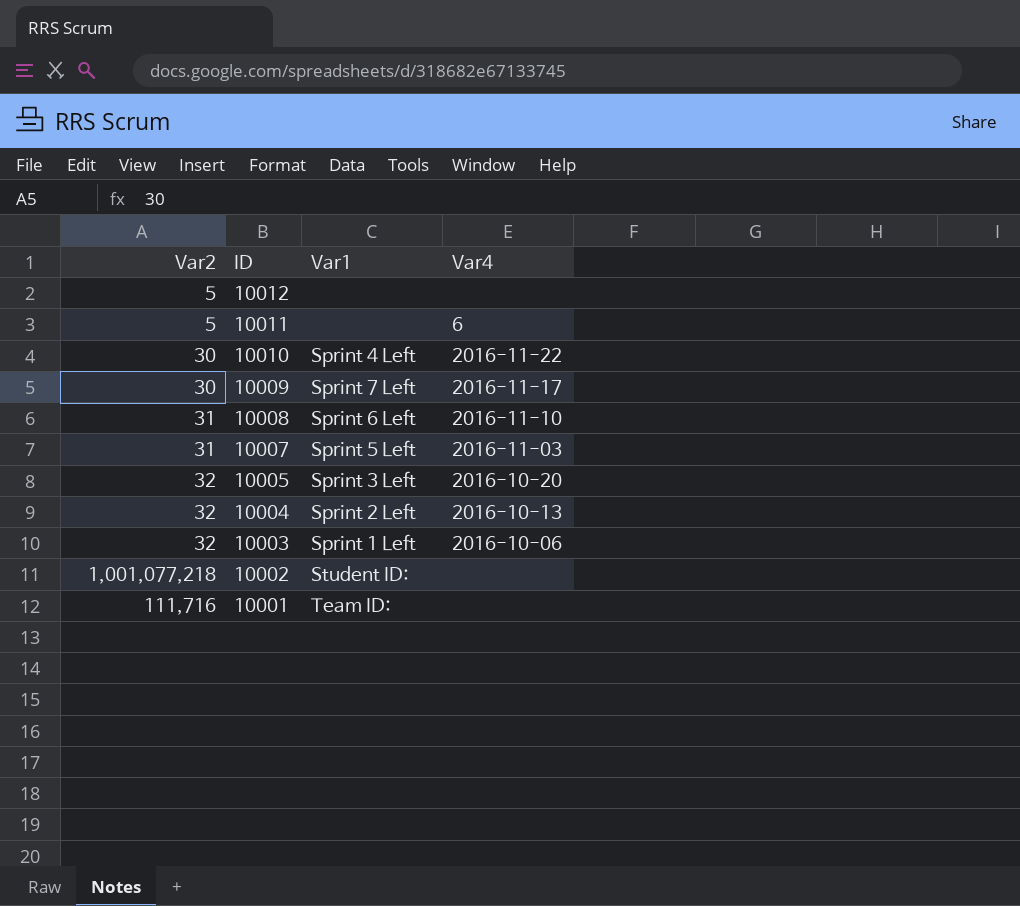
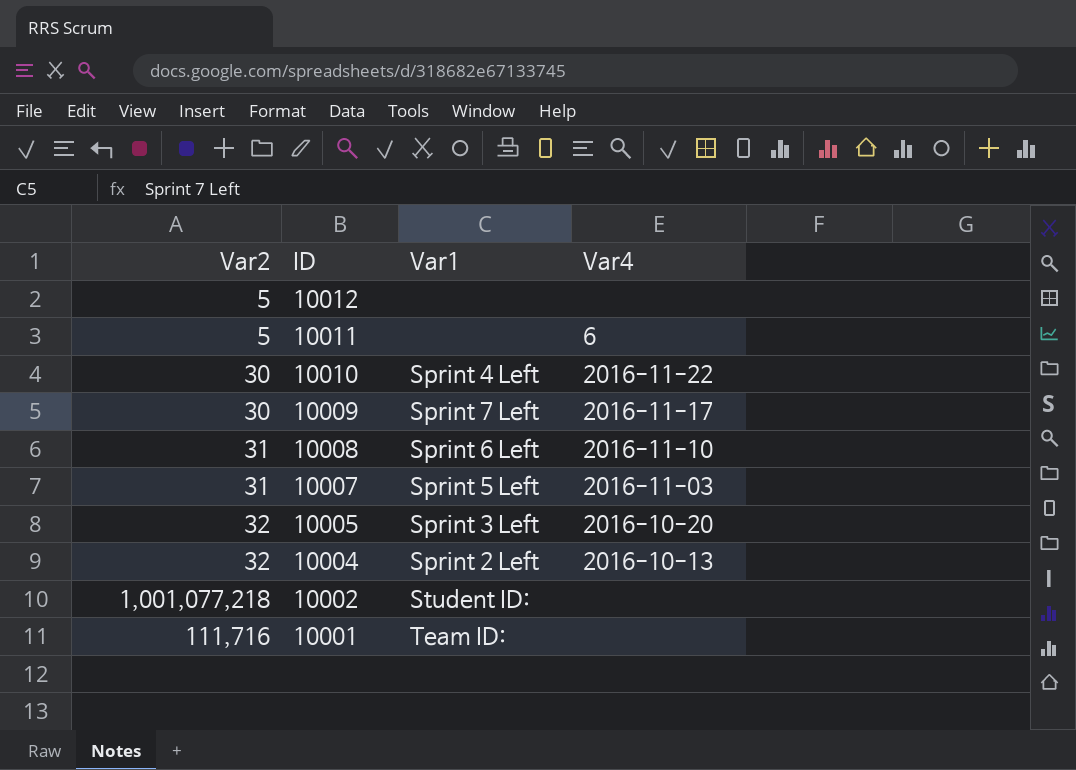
row 10003: 32 | Sprint 1 Left | 2016-10-06 -> none

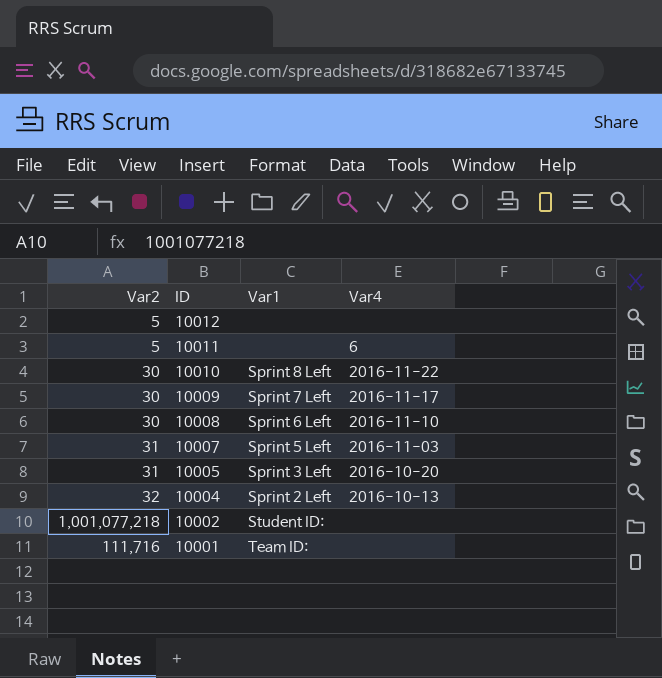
10010 | Var1: Sprint 4 Left -> Sprint 8 Left
10008 | Var2: 31 -> 30
10005 | Var2: 32 -> 31

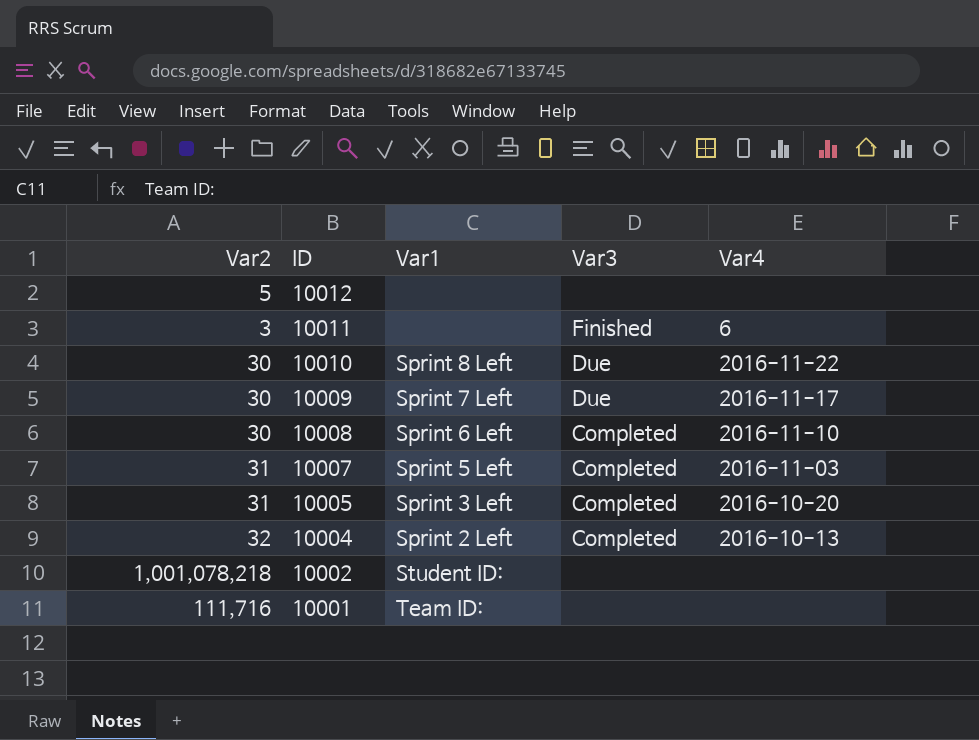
column Var3 | position: none -> 4
10011 | Var2: 5 -> 3
10002 | Var2: 1,001,077,218 -> 1,001,078,218

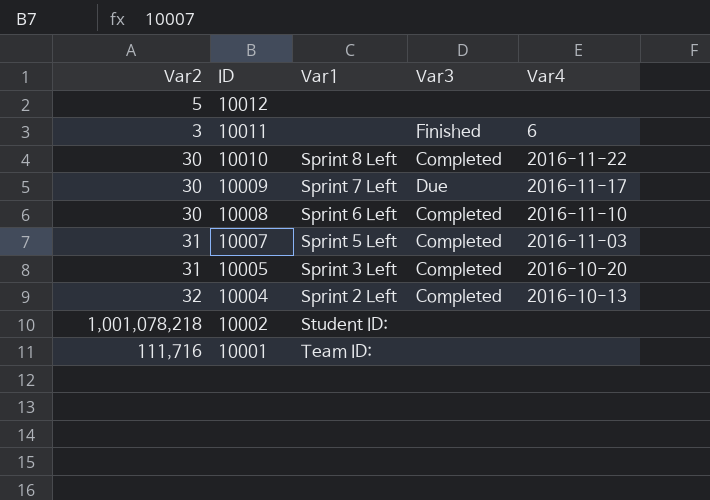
10010 | Var3: Due -> Completed

